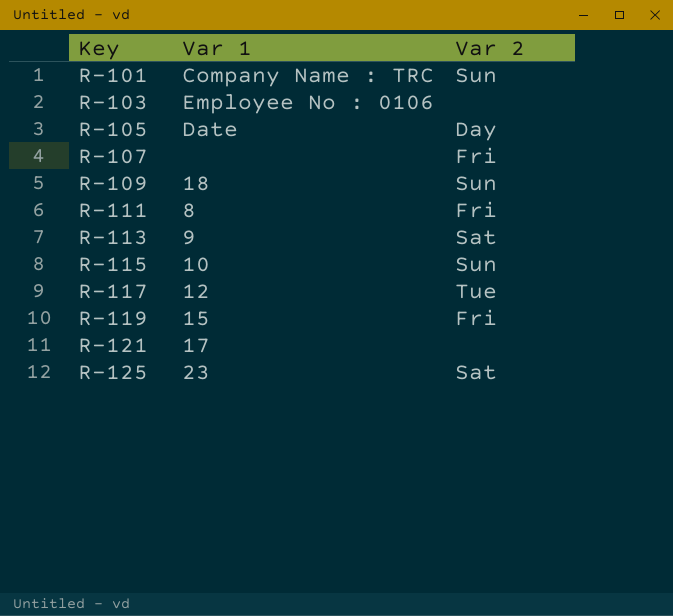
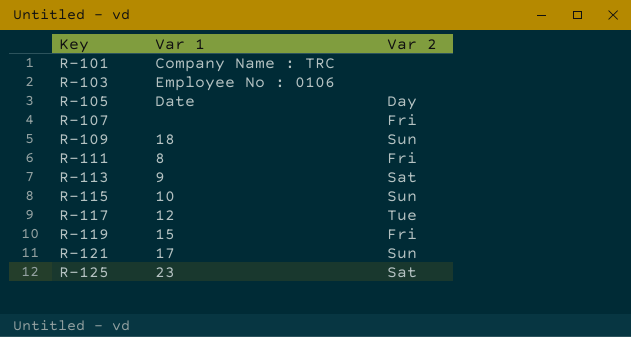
R-101 | Var 2: Sun -> none
R-121 | Var 2: none -> Sun

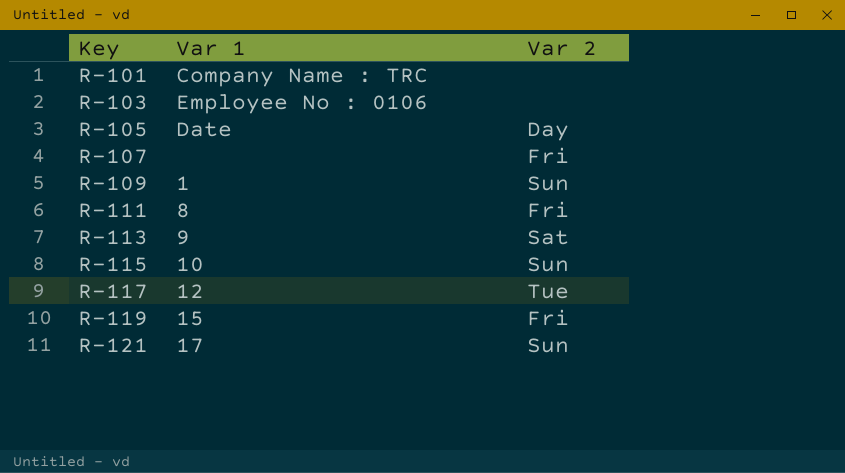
row R-125: 23 | Sat -> none
R-109 | Var 1: 18 -> 1

